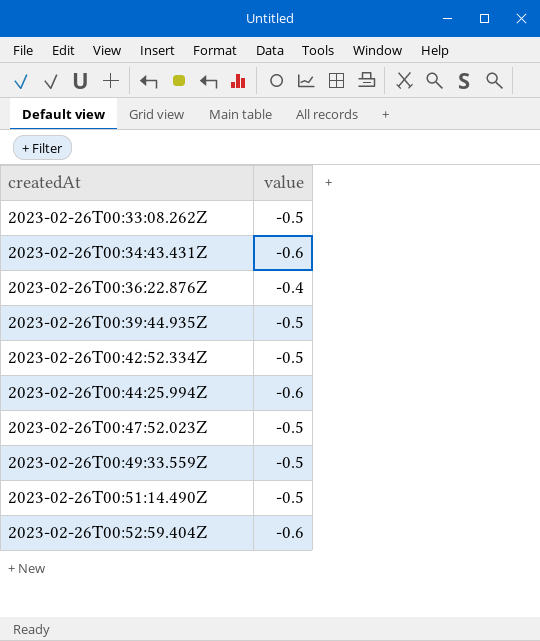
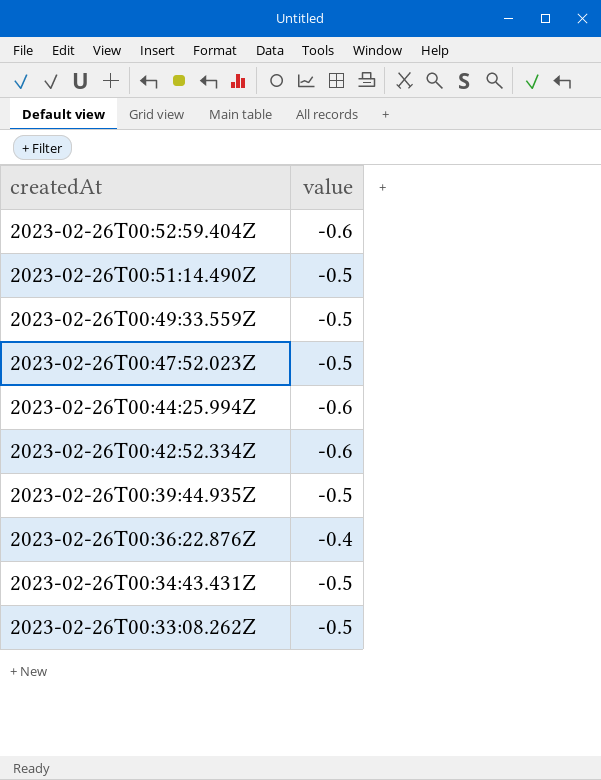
row order: createdAt ascending -> createdAt descending
2023-02-26T00:42:52.334Z | value: -0.5 -> -0.6
2023-02-26T00:34:43.431Z | value: -0.6 -> -0.5

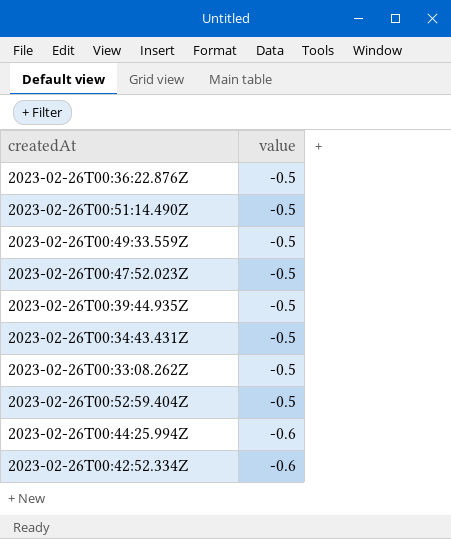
row order: createdAt descending -> value descending
2023-02-26T00:36:22.876Z | value: -0.4 -> -0.5
2023-02-26T00:52:59.404Z | value: -0.6 -> -0.5

